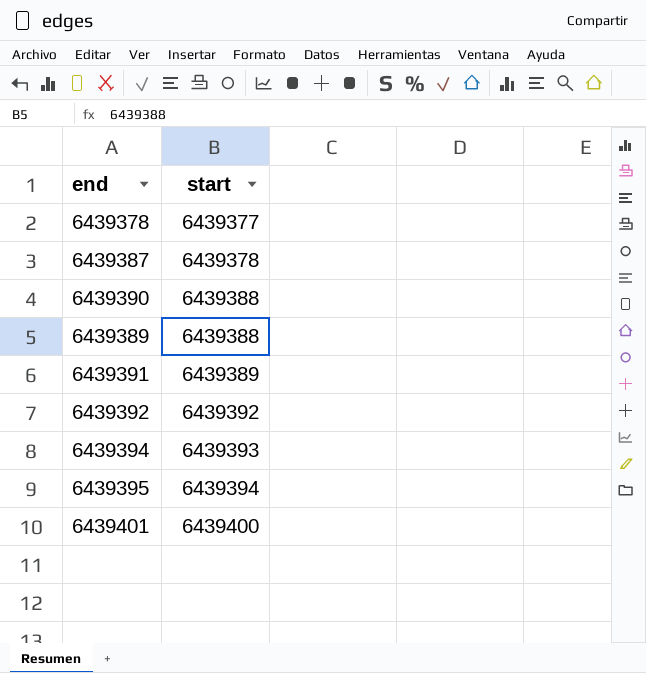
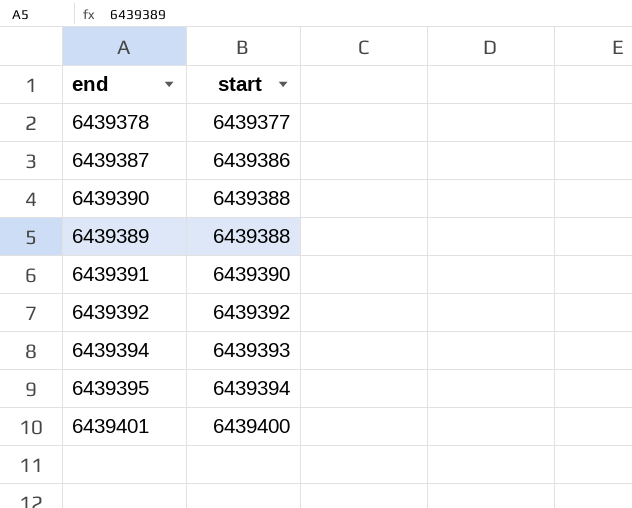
6439387 | start: 6439378 -> 6439386
6439391 | start: 6439389 -> 6439390

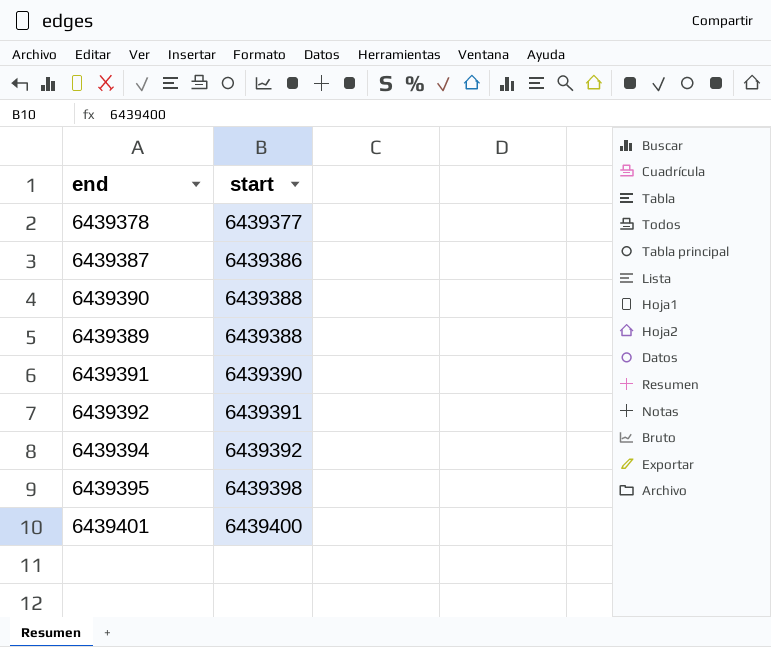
6439392 | start: 6439392 -> 6439391
6439394 | start: 6439393 -> 6439392
6439395 | start: 6439394 -> 6439398

